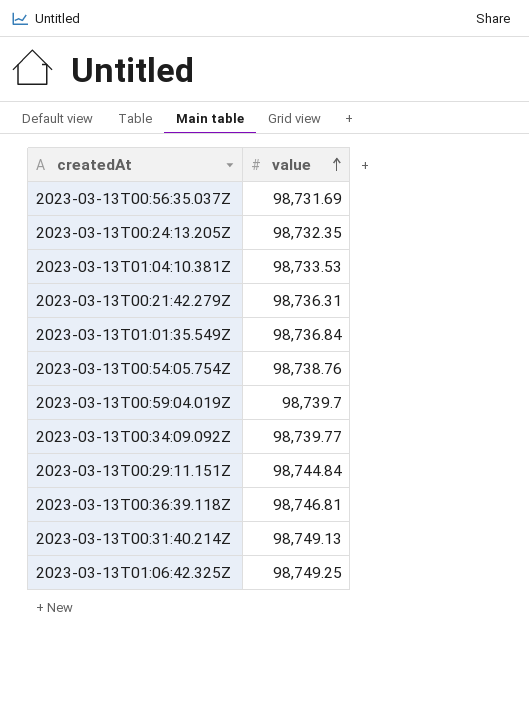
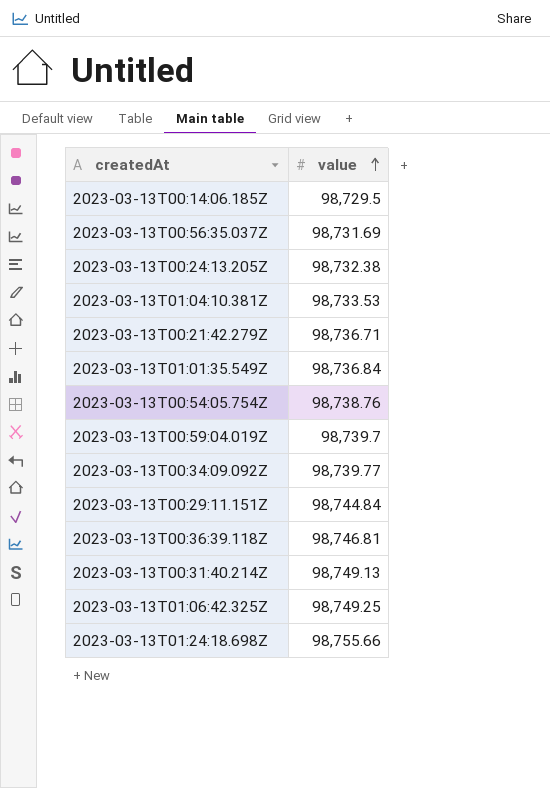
row 2023-03-13T00:14:06.185Z: none -> 98,729.5
2023-03-13T00:24:13.205Z | value: 98,732.35 -> 98,732.38
2023-03-13T00:21:42.279Z | value: 98,736.31 -> 98,736.71
row 2023-03-13T01:24:18.698Z: none -> 98,755.66

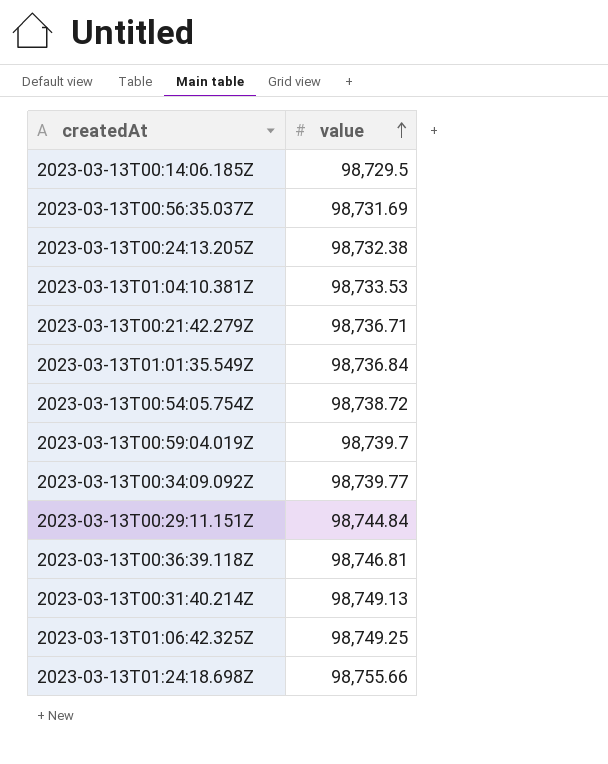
2023-03-13T00:54:05.754Z | value: 98,738.76 -> 98,738.72

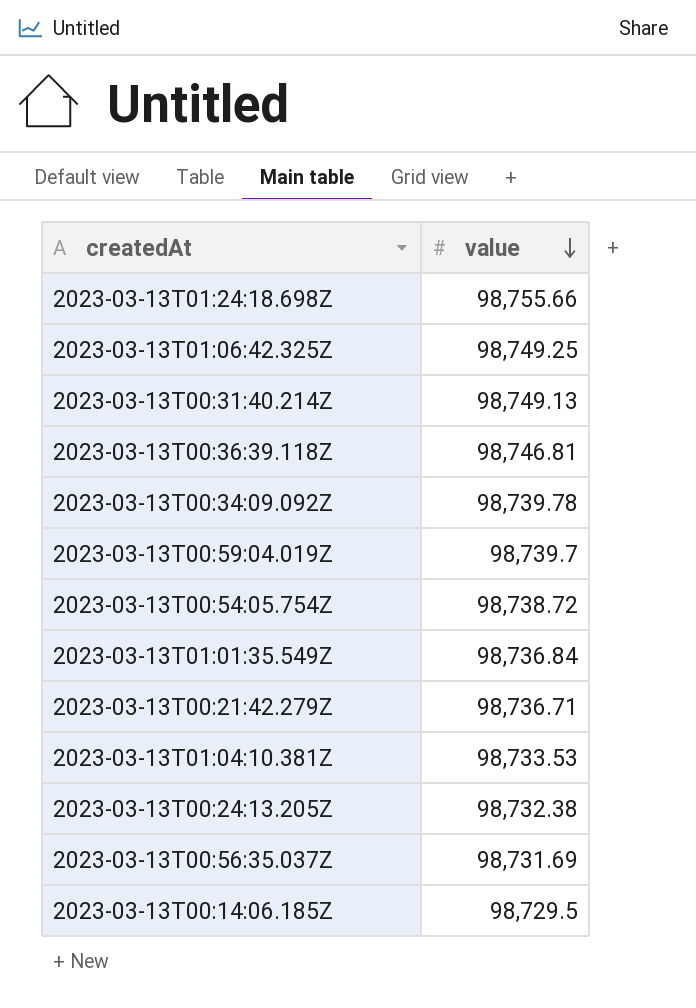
row order: value ascending -> value descending
row 2023-03-13T00:29:11.151Z: 98,744.84 -> none
2023-03-13T00:34:09.092Z | value: 98,739.77 -> 98,739.78

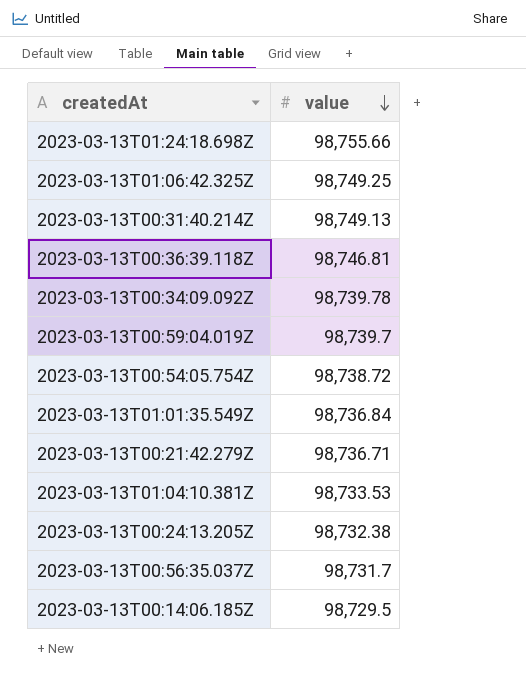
2023-03-13T00:56:35.037Z | value: 98,731.69 -> 98,731.7

